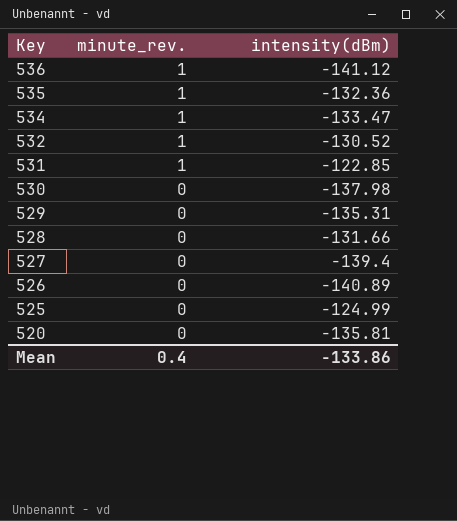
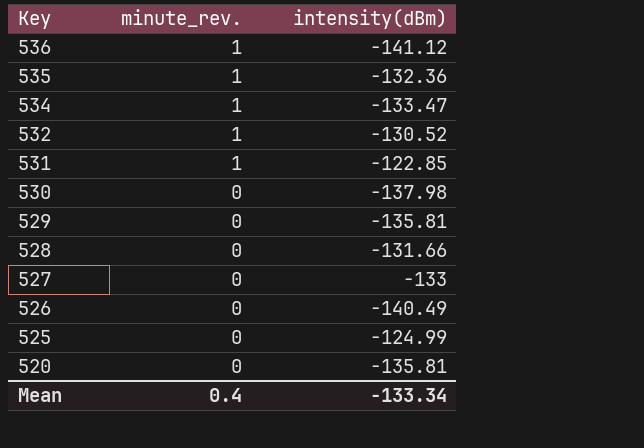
529 | intensity(dBm): -135.31 -> -135.81
527 | intensity(dBm): -139.4 -> -133
526 | intensity(dBm): -140.89 -> -140.49
Mean | intensity(dBm): -133.86 -> -133.34

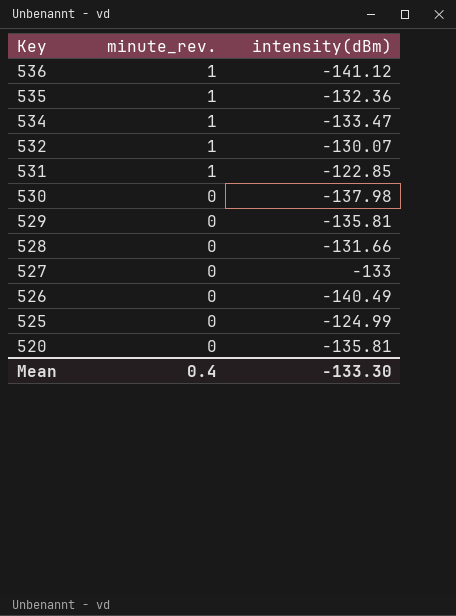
532 | intensity(dBm): -130.52 -> -130.07
Mean | intensity(dBm): -133.34 -> -133.30

